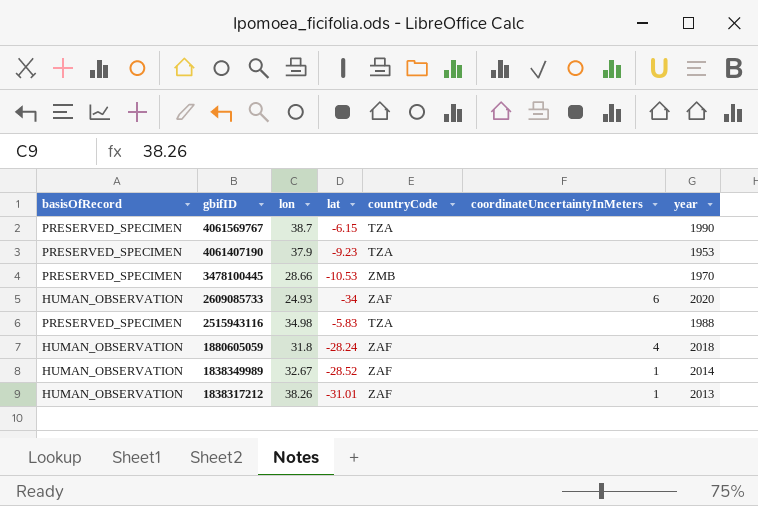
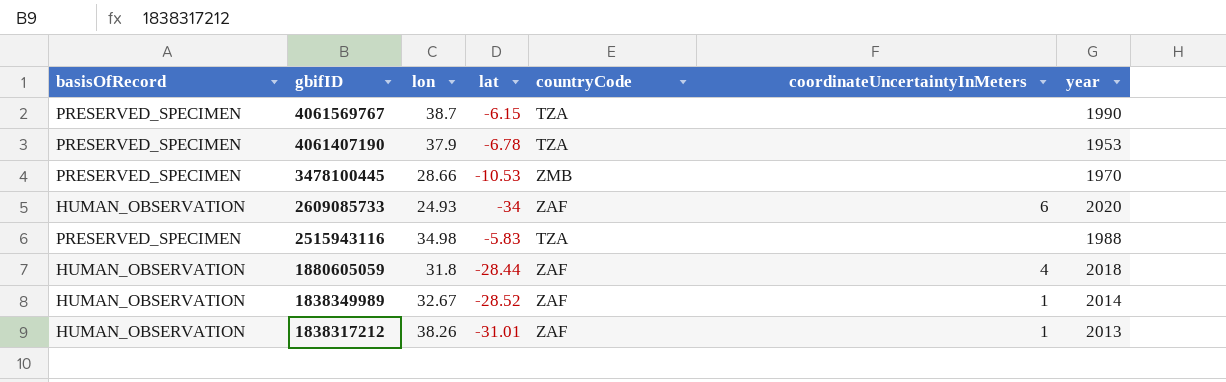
4061407190 | lat: -9.23 -> -6.78
1880605059 | lat: -28.24 -> -28.44

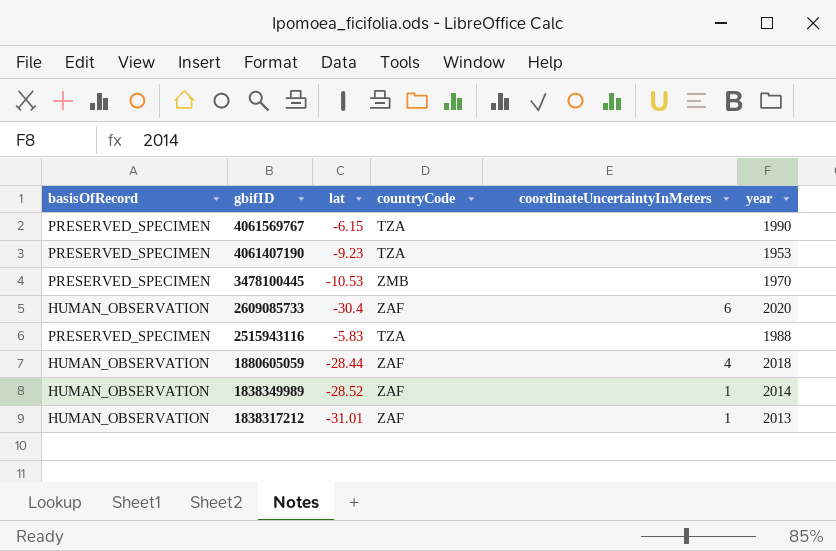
column lon | position: 3 -> none
4061407190 | lat: -6.78 -> -9.23
2609085733 | lat: -34 -> -30.4

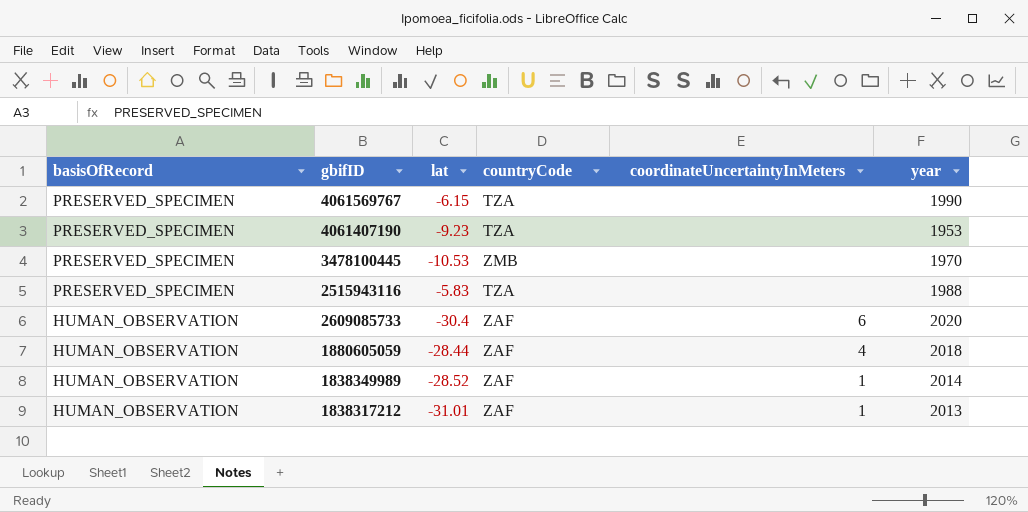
row order: gbifID descending -> basisOfRecord descending

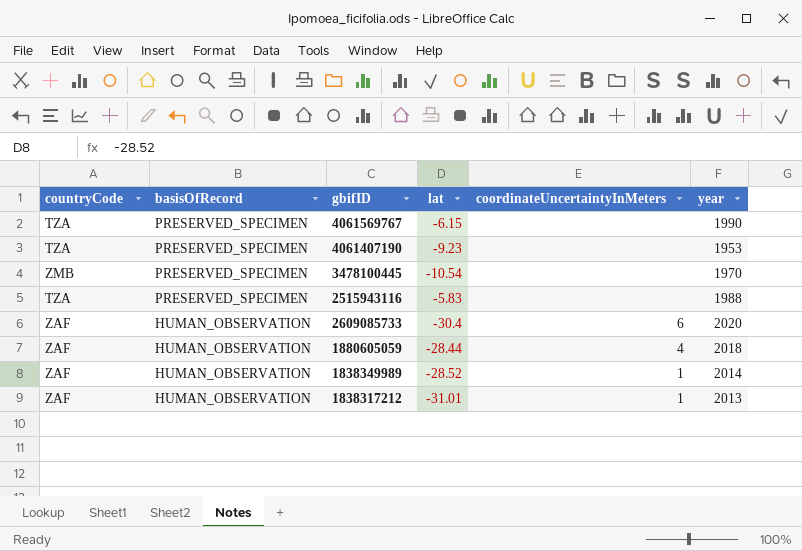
column countryCode | position: 4 -> 1
3478100445 | lat: -10.53 -> -10.54

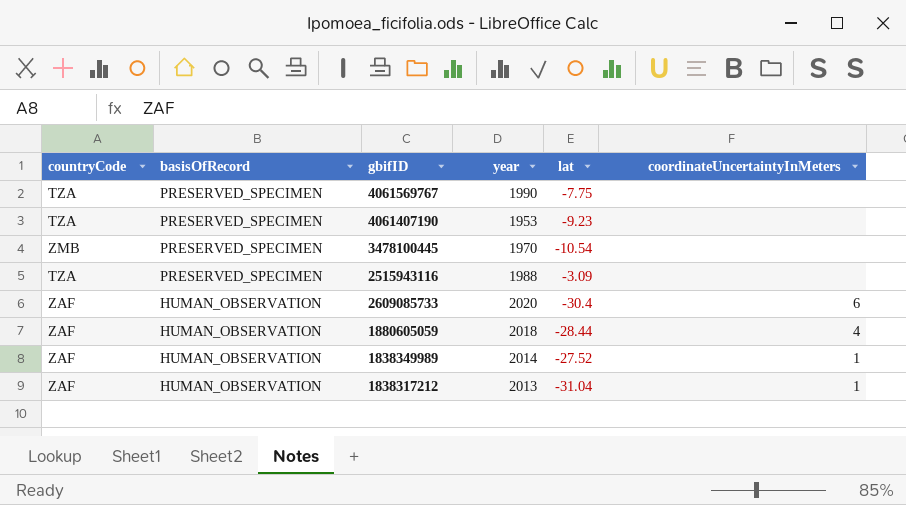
column year | position: 6 -> 4
4061569767 | lat: -6.15 -> -7.75
2515943116 | lat: -5.83 -> -3.09
1838349989 | lat: -28.52 -> -27.52
1838317212 | lat: -31.01 -> -31.04

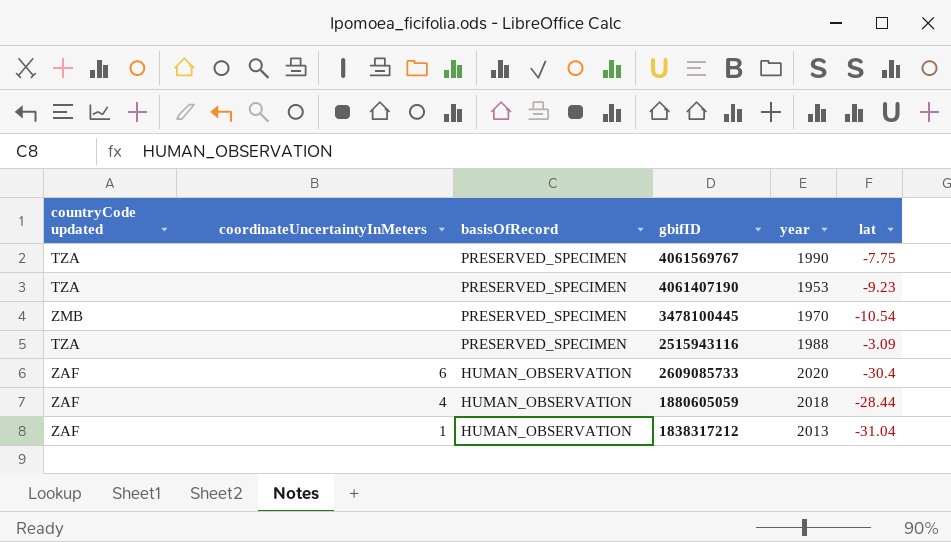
column name: countryCode -> countryCode updated
column coordinateUncertaintyInMeters | position: 6 -> 2
row 1838349989: ZAF | HUMAN_OBSERVATION | 2014 | -27.52 | 1 -> none

